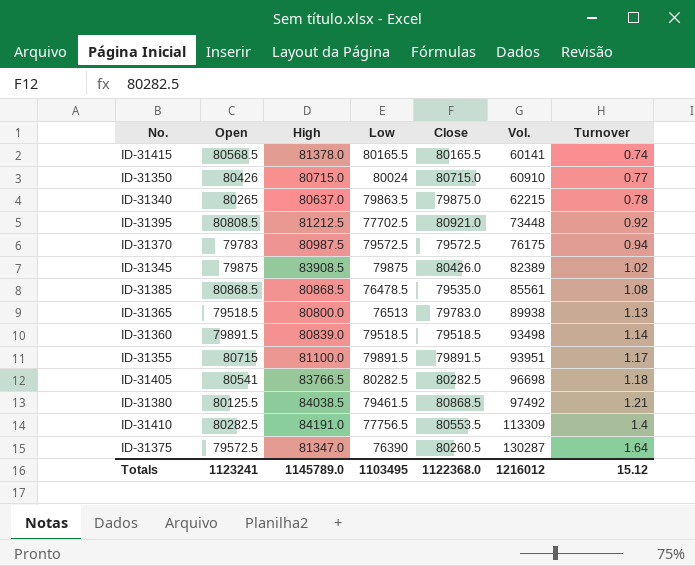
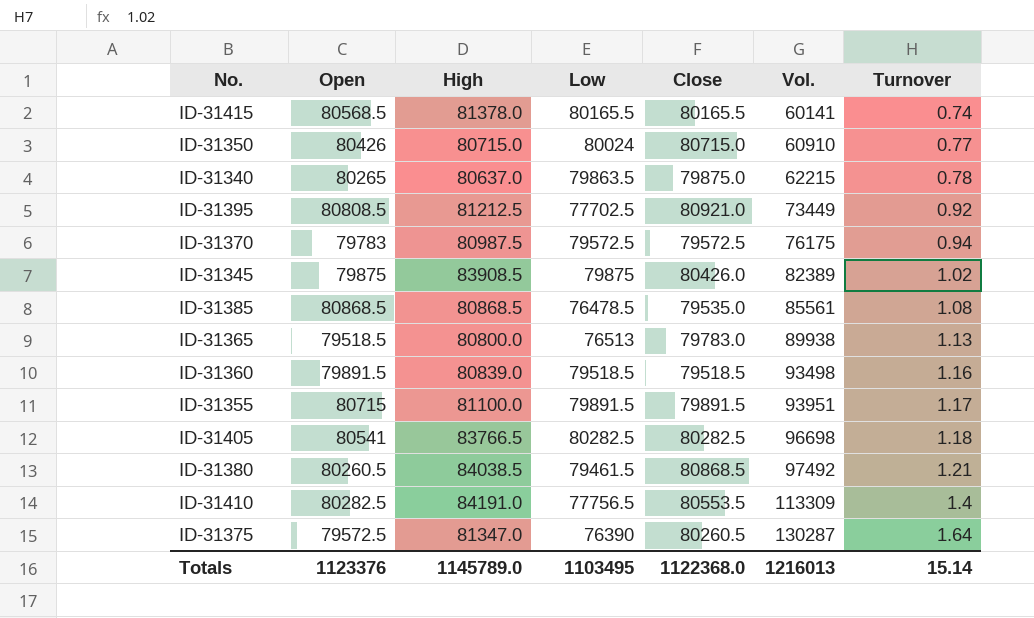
ID-31395 | Vol.: 73448 -> 73449
ID-31360 | Turnover: 1.14 -> 1.16
ID-31380 | Open: 80125.5 -> 80260.5
Totals | Open: 1123241 -> 1123376
Totals | Vol.: 1216012 -> 1216013
Totals | Turnover: 15.12 -> 15.14

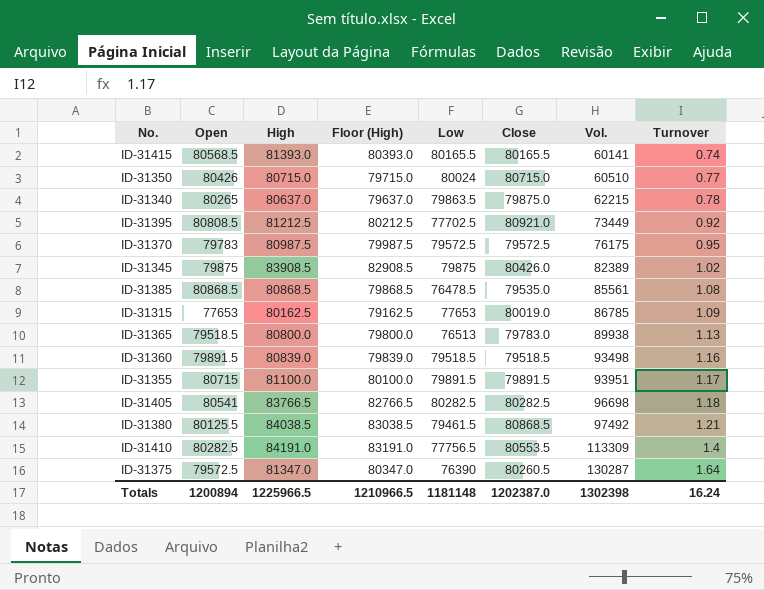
column Floor (High) | formula: none -> [High] - 1000
ID-31415 | High: 81378.0 -> 81393.0
ID-31350 | Vol.: 60910 -> 60510
ID-31370 | Turnover: 0.94 -> 0.95
row ID-31315: none -> 77653 | 80162.5 | 79162.5 | 77653 | 80019.0 | 86785 | 1.09
ID-31380 | Open: 80260.5 -> 80125.5
Totals | Open: 1123376 -> 1200894
Totals | High: 1145789.0 -> 1225966.5
Totals | Low: 1103495 -> 1181148
Totals | Close: 1122368.0 -> 1202387.0
Totals | Vol.: 1216013 -> 1302398
Totals | Turnover: 15.14 -> 16.24

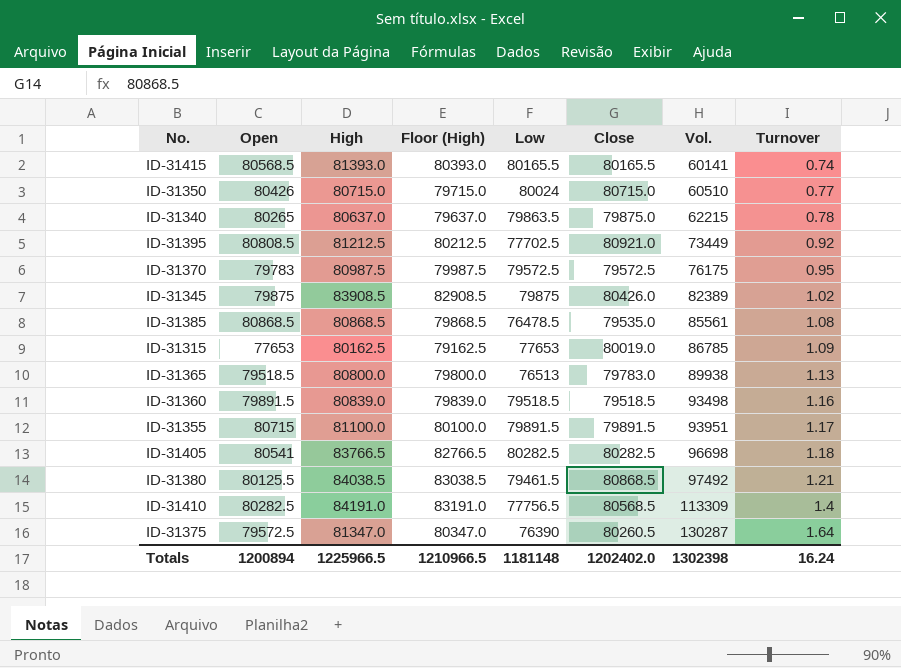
ID-31410 | Close: 80553.5 -> 80568.5
Totals | Close: 1202387.0 -> 1202402.0

